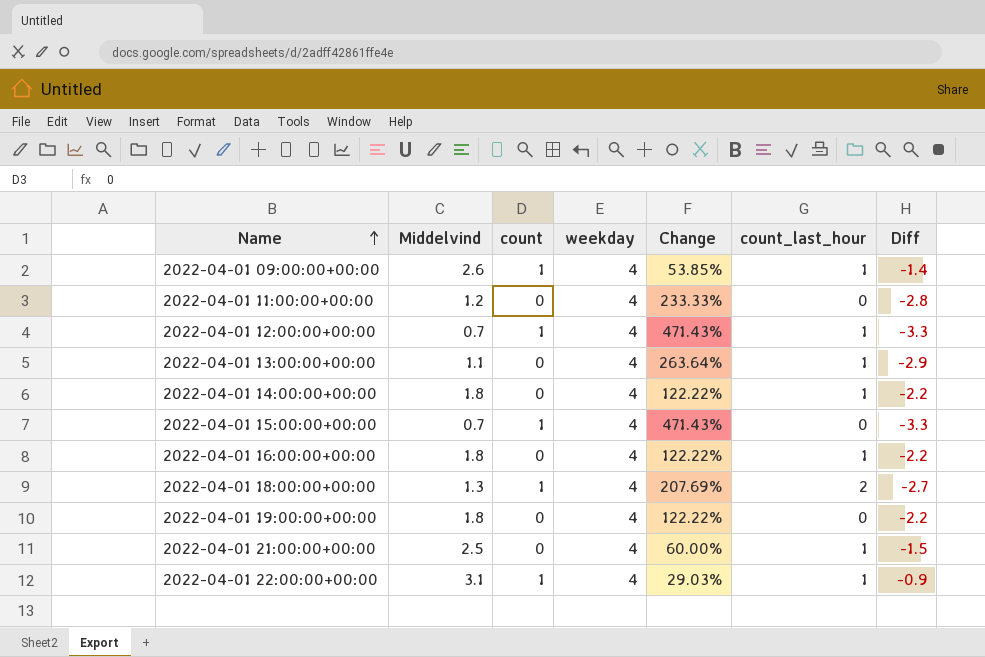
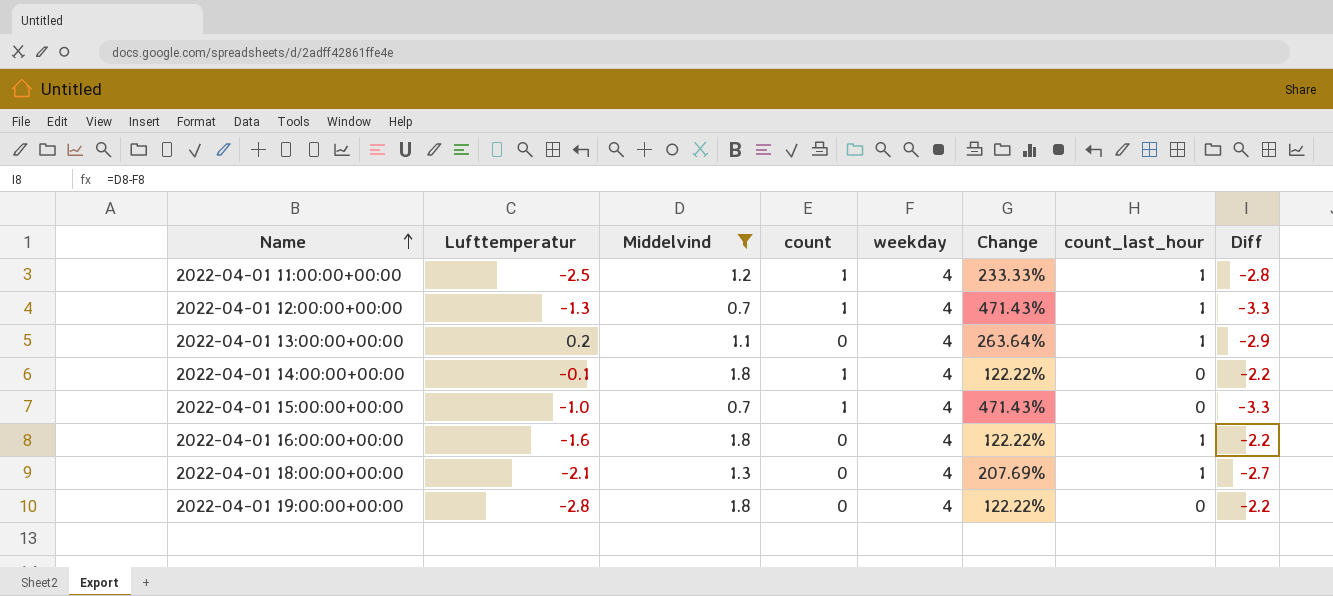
filter: none -> Middelvind <= 1.8
column Lufttemperatur | position: none -> 2
2022-04-01 11:00:00+00:00 | count: 0 -> 1
2022-04-01 11:00:00+00:00 | count_last_hour: 0 -> 1
2022-04-01 14:00:00+00:00 | count: 0 -> 1
2022-04-01 14:00:00+00:00 | count_last_hour: 1 -> 0
2022-04-01 18:00:00+00:00 | count: 1 -> 0
2022-04-01 18:00:00+00:00 | count_last_hour: 2 -> 1

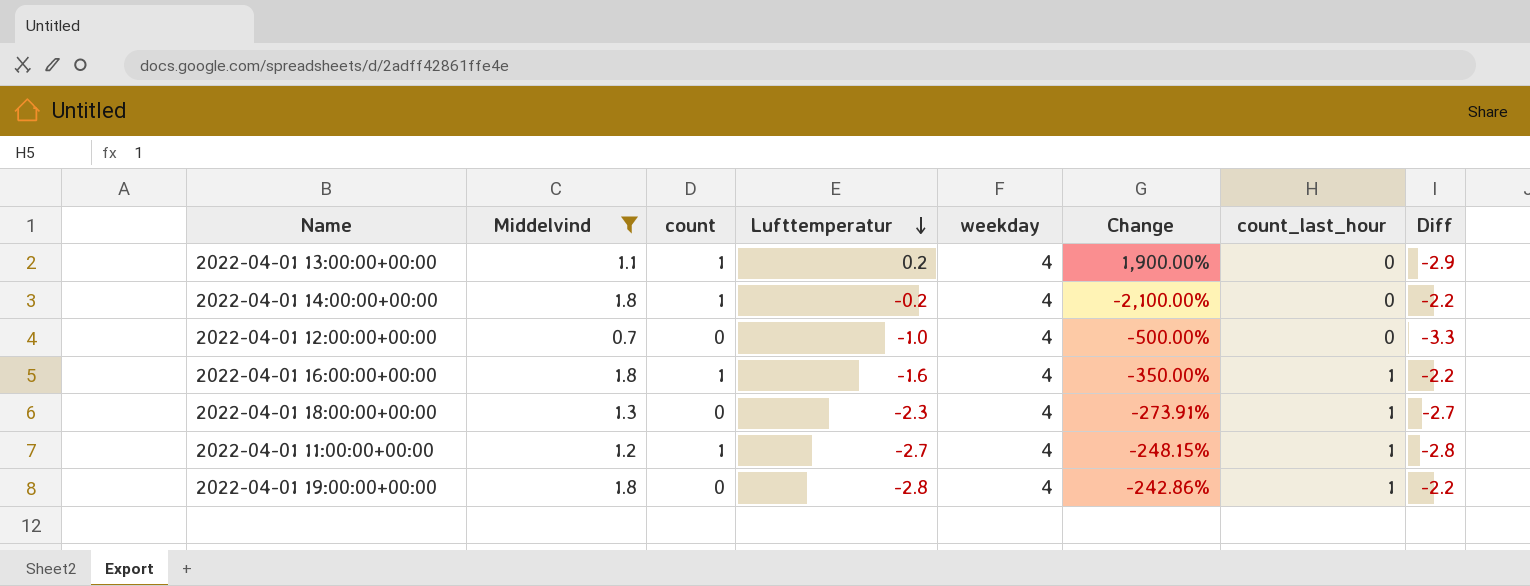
row order: Name ascending -> Lufttemperatur descending
column Lufttemperatur | position: 2 -> 4
column Change | formula: ([weekday] - [Middelvind]) / [Middelvind] -> ([weekday] - [Lufttemperatur]) / [Lufttemperatur]
row 2022-04-01 15:00:00+00:00: -1.0 | 0.7 | 1 | 4 | 471.43% | 0 | -3.3 -> none
2022-04-01 13:00:00+00:00 | count: 0 -> 1
2022-04-01 13:00:00+00:00 | count_last_hour: 1 -> 0
2022-04-01 14:00:00+00:00 | Lufttemperatur: -0.1 -> -0.2
2022-04-01 12:00:00+00:00 | count: 1 -> 0
2022-04-01 12:00:00+00:00 | Lufttemperatur: -1.3 -> -1.0
2022-04-01 12:00:00+00:00 | count_last_hour: 1 -> 0
2022-04-01 16:00:00+00:00 | count: 0 -> 1
2022-04-01 18:00:00+00:00 | Lufttemperatur: -2.1 -> -2.3
2022-04-01 11:00:00+00:00 | Lufttemperatur: -2.5 -> -2.7
2022-04-01 19:00:00+00:00 | count_last_hour: 0 -> 1

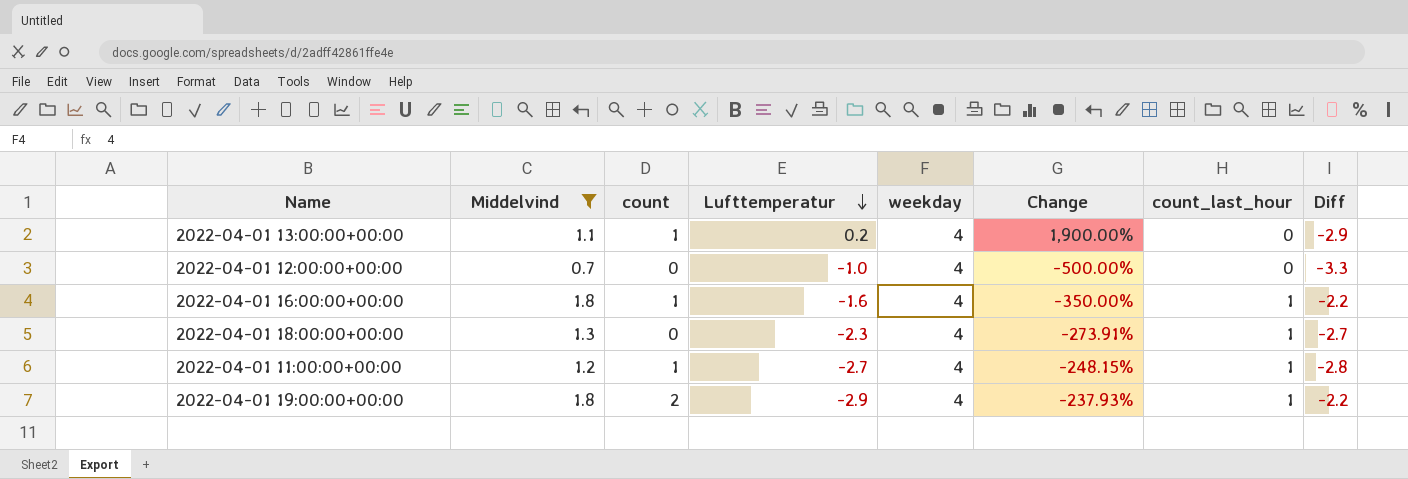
row 2022-04-01 14:00:00+00:00: 1.8 | 1 | -0.2 | 4 | -2,100.00% | 0 | -2.2 -> none
2022-04-01 19:00:00+00:00 | count: 0 -> 2
2022-04-01 19:00:00+00:00 | Lufttemperatur: -2.8 -> -2.9
2022-04-01 19:00:00+00:00 | Change: -242.86% -> -237.93%

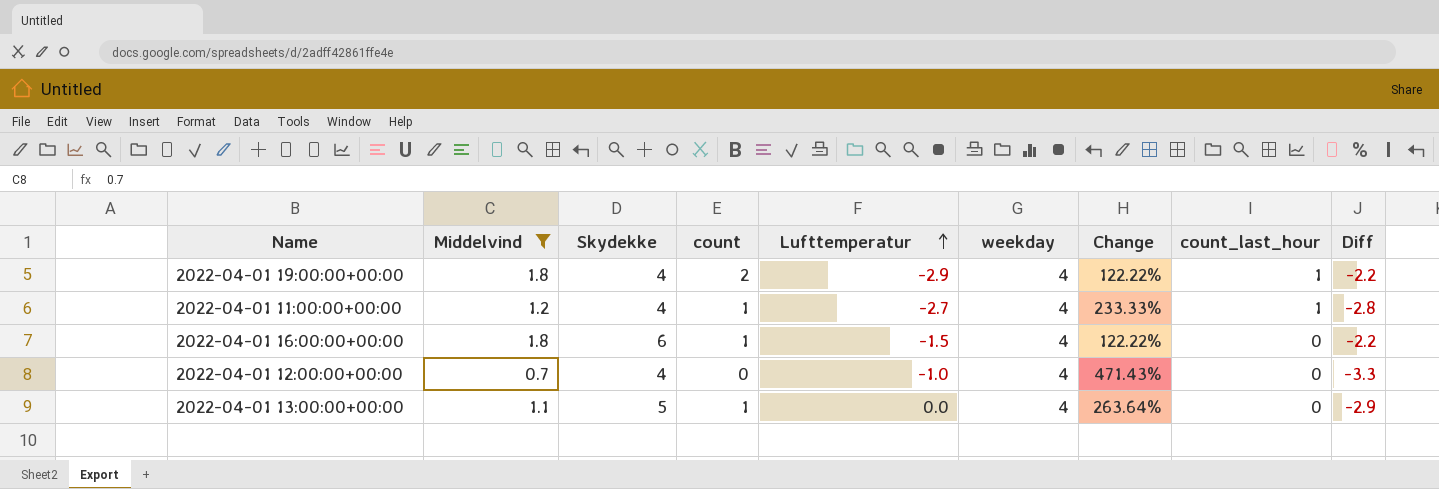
row order: Lufttemperatur descending -> Lufttemperatur ascending
column Skydekke | position: none -> 3
column Change | formula: ([weekday] - [Lufttemperatur]) / [Lufttemperatur] -> ([weekday] - [Middelvind]) / [Middelvind]
row 2022-04-01 18:00:00+00:00: 1.3 | 0 | -2.3 | 4 | -273.91% | 1 | -2.7 -> none
2022-04-01 16:00:00+00:00 | Lufttemperatur: -1.6 -> -1.5
2022-04-01 16:00:00+00:00 | count_last_hour: 1 -> 0
2022-04-01 13:00:00+00:00 | Lufttemperatur: 0.2 -> 0.0

